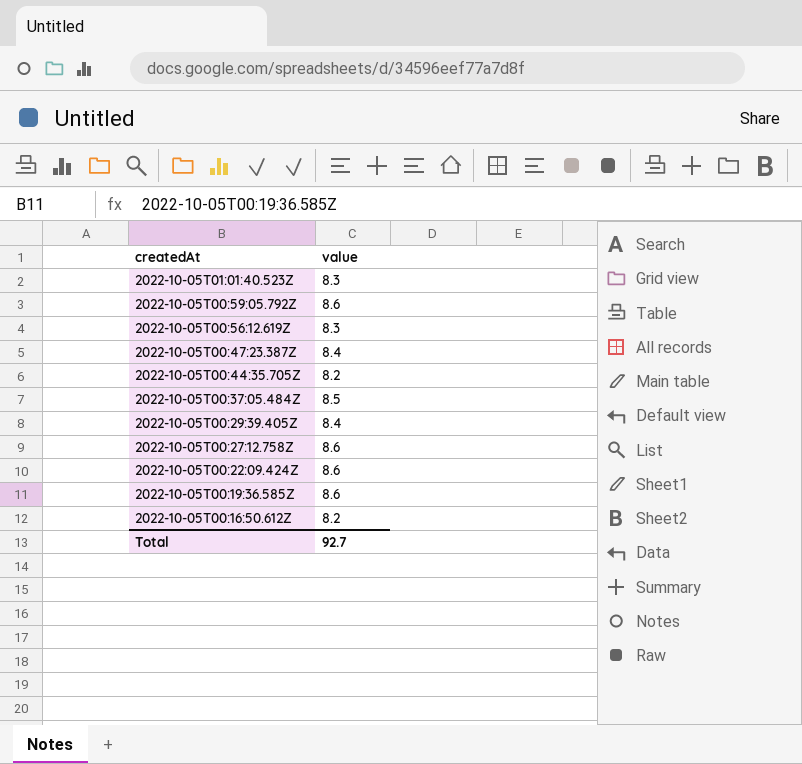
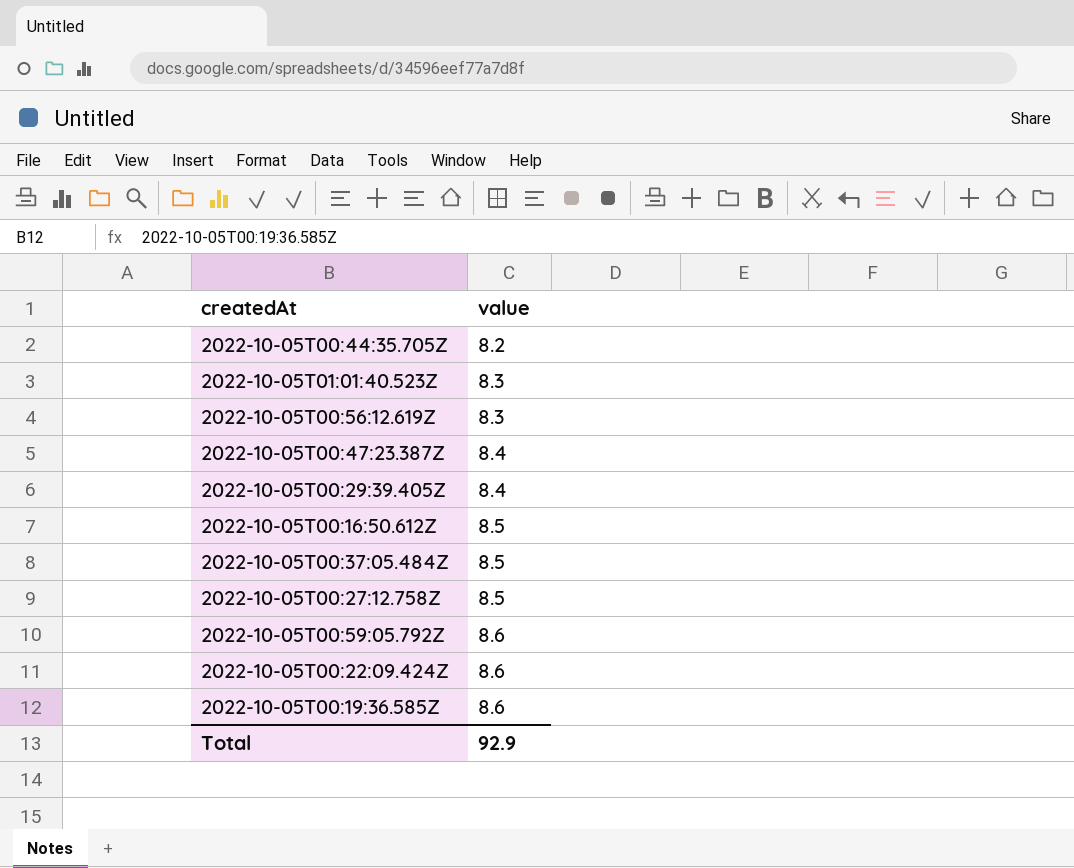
row order: createdAt descending -> value ascending
2022-10-05T00:16:50.612Z | value: 8.2 -> 8.5
2022-10-05T00:27:12.758Z | value: 8.6 -> 8.5
Total | value: 92.7 -> 92.9

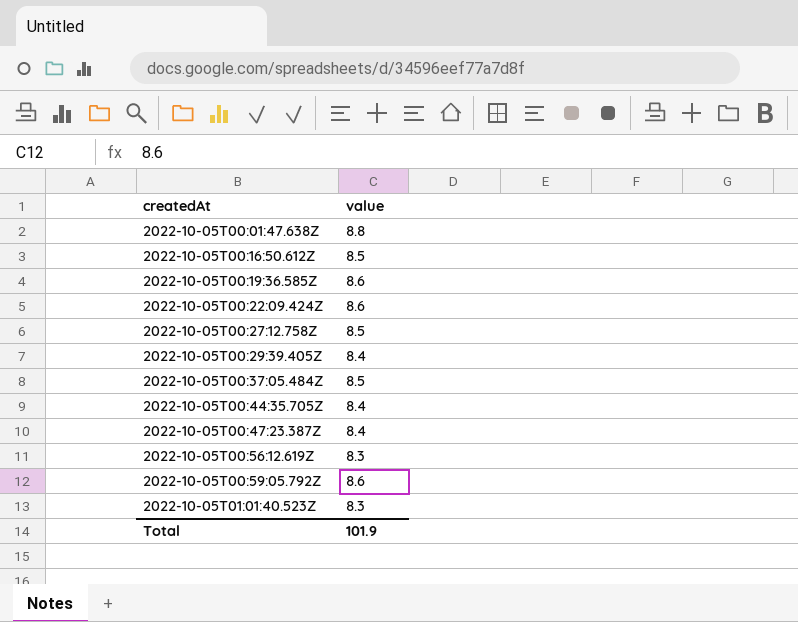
row order: value ascending -> createdAt ascending
row 2022-10-05T00:01:47.638Z: none -> 8.8
2022-10-05T00:44:35.705Z | value: 8.2 -> 8.4
Total | value: 92.9 -> 101.9

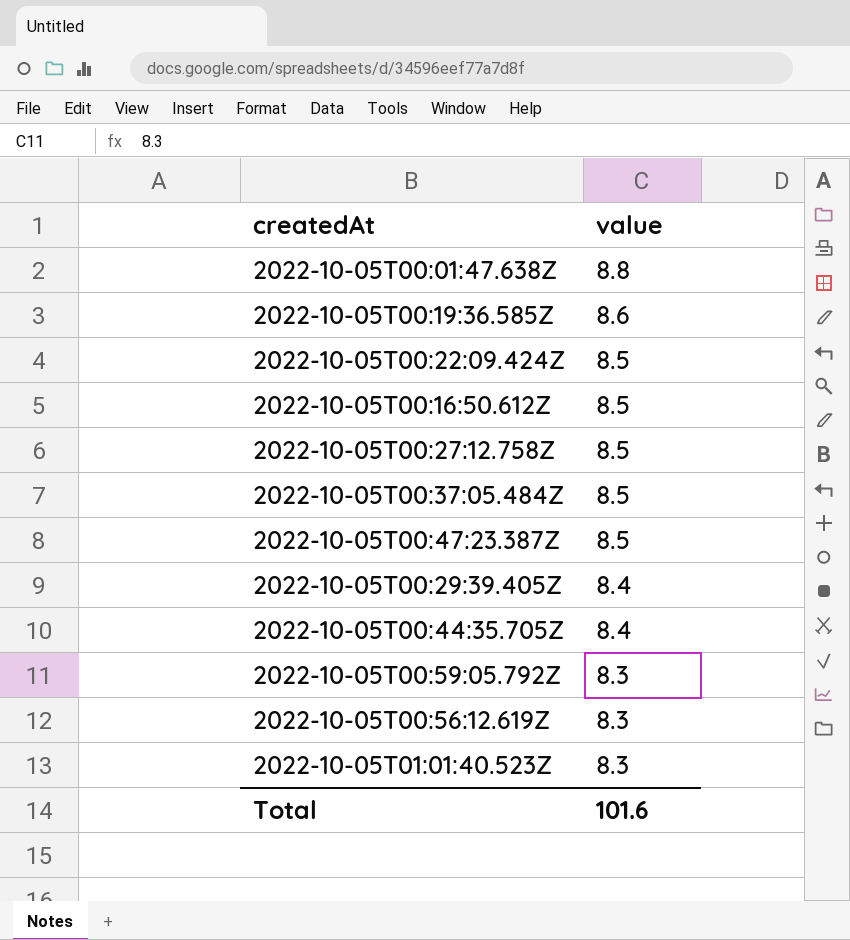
row order: createdAt ascending -> value descending
2022-10-05T00:22:09.424Z | value: 8.6 -> 8.5
2022-10-05T00:47:23.387Z | value: 8.4 -> 8.5
2022-10-05T00:59:05.792Z | value: 8.6 -> 8.3
Total | value: 101.9 -> 101.6

